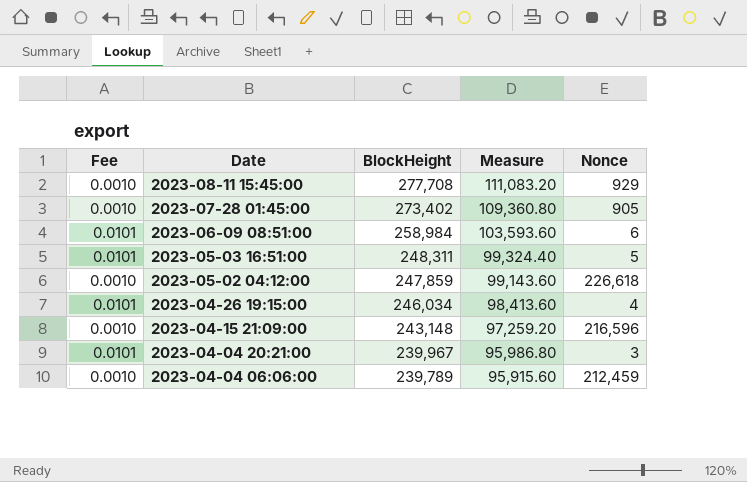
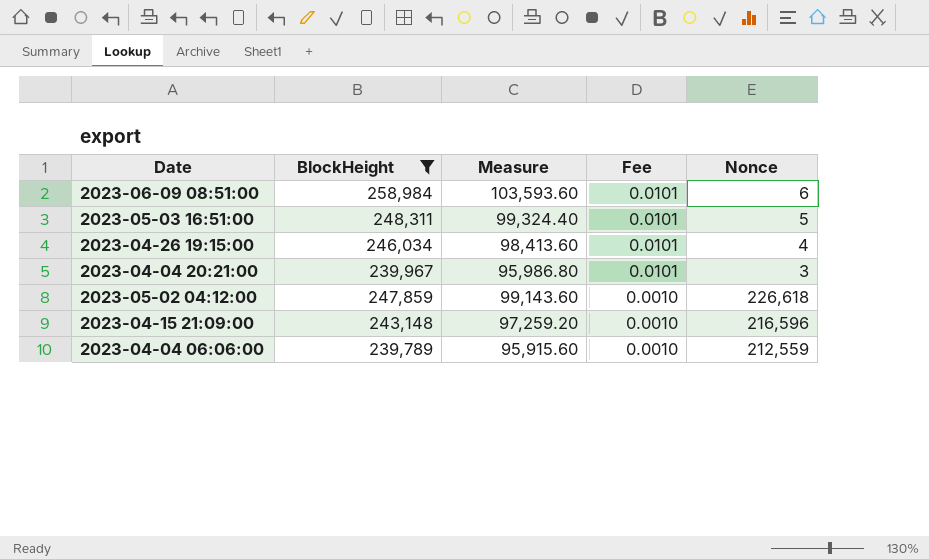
filter: none -> BlockHeight <= 258,984
row order: Date descending -> Fee descending
column Fee | position: 1 -> 4
2023-04-04 06:06:00 | Nonce: 212,459 -> 212,559

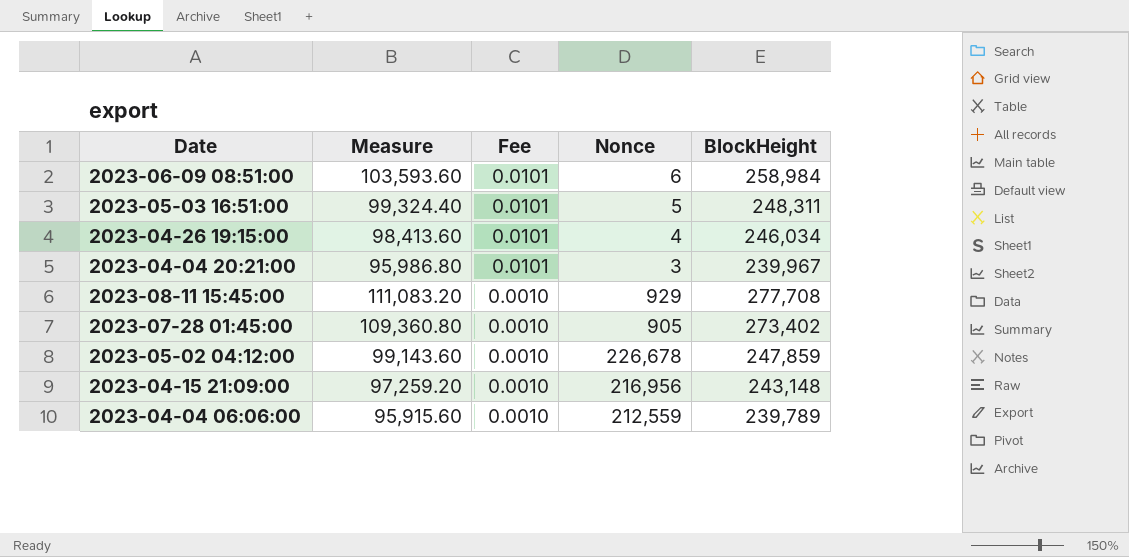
filter: BlockHeight <= 258,984 -> none
column BlockHeight | position: 2 -> 5
2023-05-02 04:12:00 | Nonce: 226,618 -> 226,678
2023-04-15 21:09:00 | Nonce: 216,596 -> 216,956

